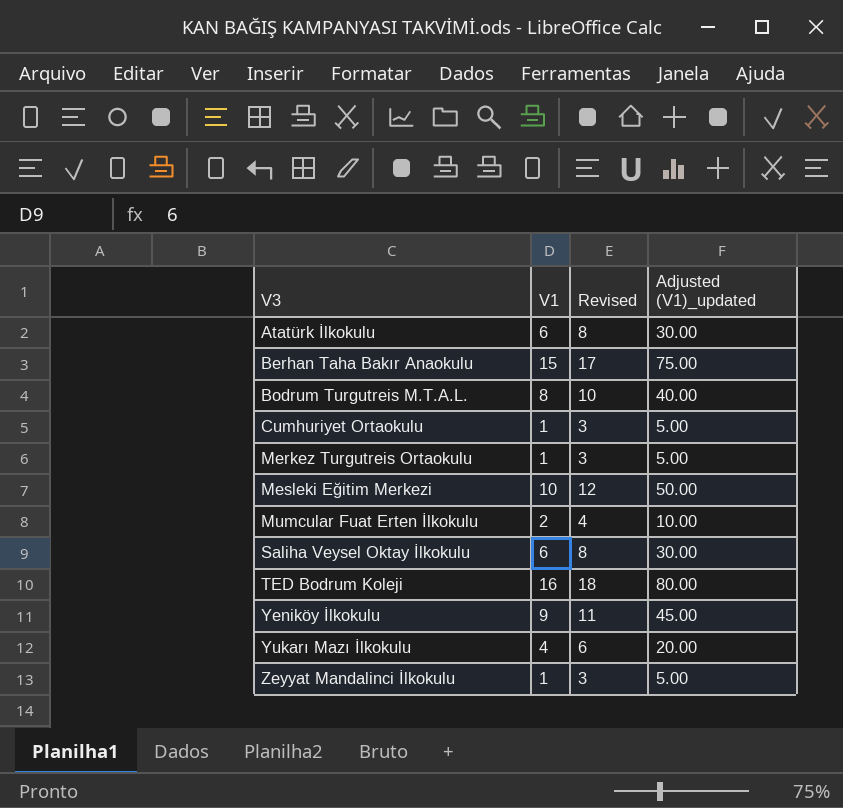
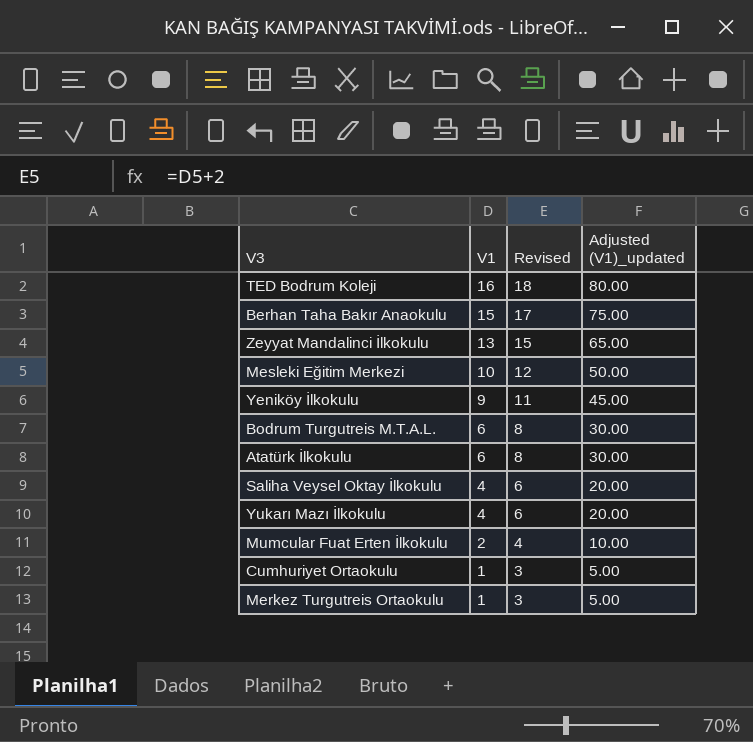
row order: V3 ascending -> V1 descending
Zeyyat Mandalinci İlkokulu | V1: 1 -> 13
Zeyyat Mandalinci İlkokulu | Revised: 3 -> 15
Zeyyat Mandalinci İlkokulu | Adjusted (V1)_updated: 5.00 -> 65.00
Bodrum Turgutreis M.T.A.L. | V1: 8 -> 6
Bodrum Turgutreis M.T.A.L. | Revised: 10 -> 8
Bodrum Turgutreis M.T.A.L. | Adjusted (V1)_updated: 40.00 -> 30.00
Saliha Veysel Oktay İlkokulu | V1: 6 -> 4
Saliha Veysel Oktay İlkokulu | Revised: 8 -> 6
Saliha Veysel Oktay İlkokulu | Adjusted (V1)_updated: 30.00 -> 20.00

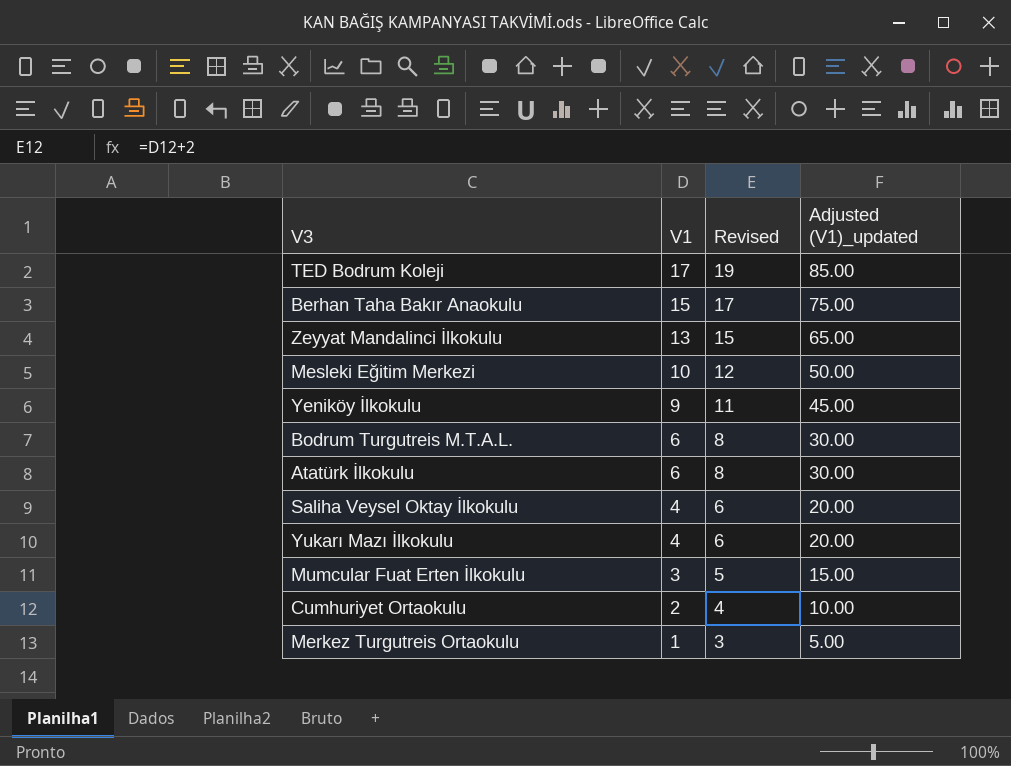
TED Bodrum Koleji | V1: 16 -> 17
TED Bodrum Koleji | Revised: 18 -> 19
TED Bodrum Koleji | Adjusted (V1)_updated: 80.00 -> 85.00
Mumcular Fuat Erten İlkokulu | V1: 2 -> 3
Mumcular Fuat Erten İlkokulu | Revised: 4 -> 5
Mumcular Fuat Erten İlkokulu | Adjusted (V1)_updated: 10.00 -> 15.00
Cumhuriyet Ortaokulu | V1: 1 -> 2
Cumhuriyet Ortaokulu | Revised: 3 -> 4
Cumhuriyet Ortaokulu | Adjusted (V1)_updated: 5.00 -> 10.00

